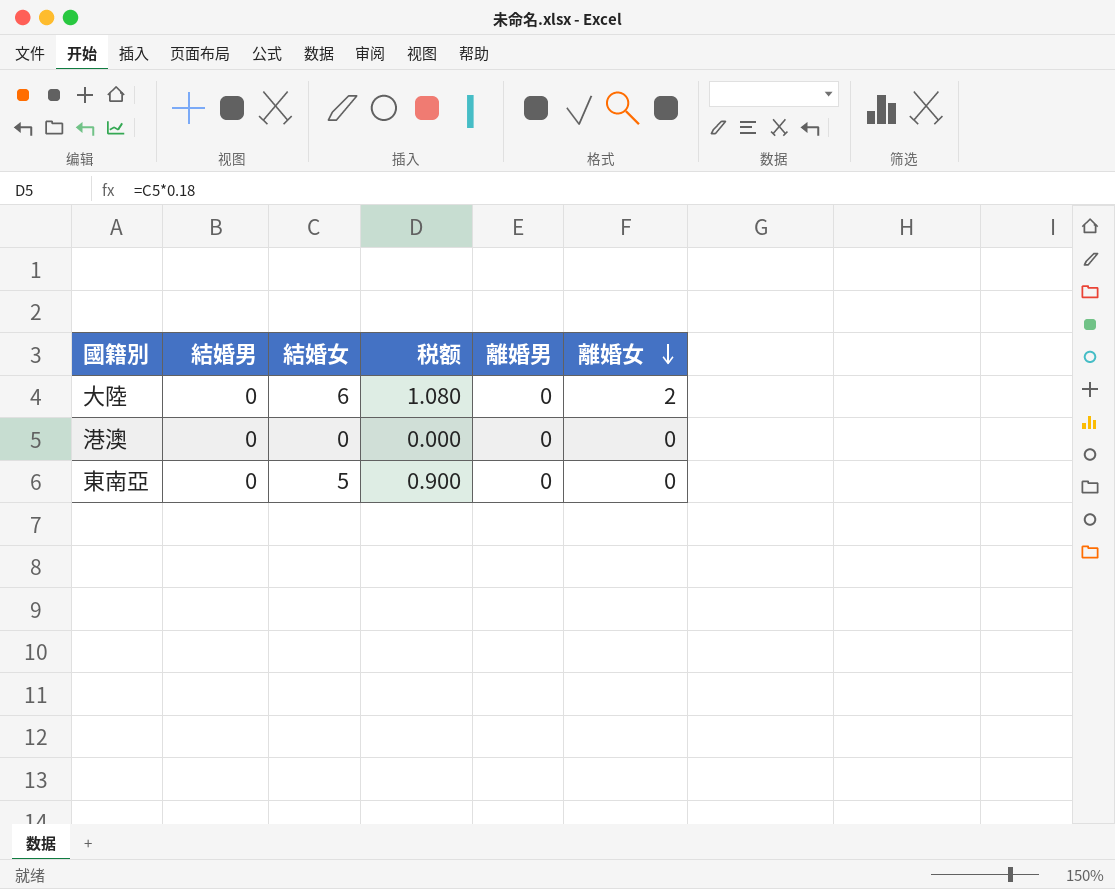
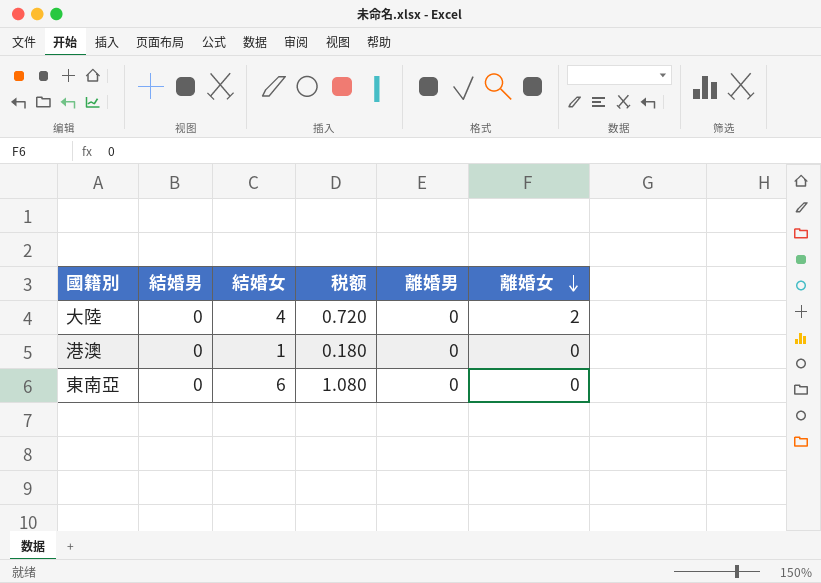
大陸 | 結婚女: 6 -> 4
大陸 | 税额: 1.080 -> 0.720
港澳 | 結婚女: 0 -> 1
港澳 | 税额: 0.000 -> 0.180
東南亞 | 結婚女: 5 -> 6
東南亞 | 税额: 0.900 -> 1.080

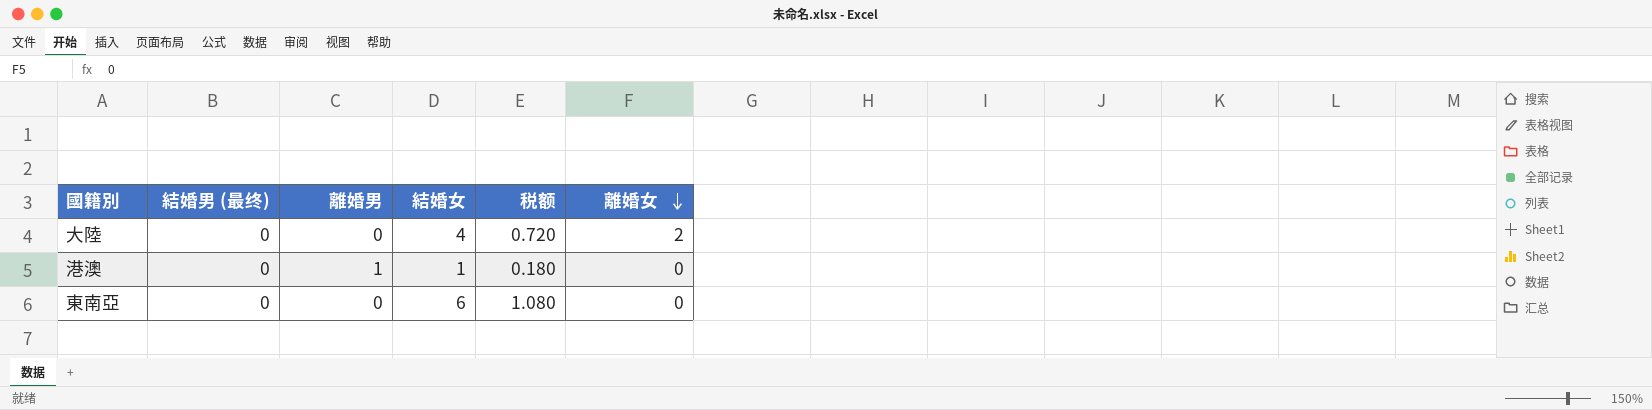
column name: 結婚男 -> 結婚男 (最终)
column 離婚男 | position: 5 -> 3
港澳 | 離婚男: 0 -> 1

